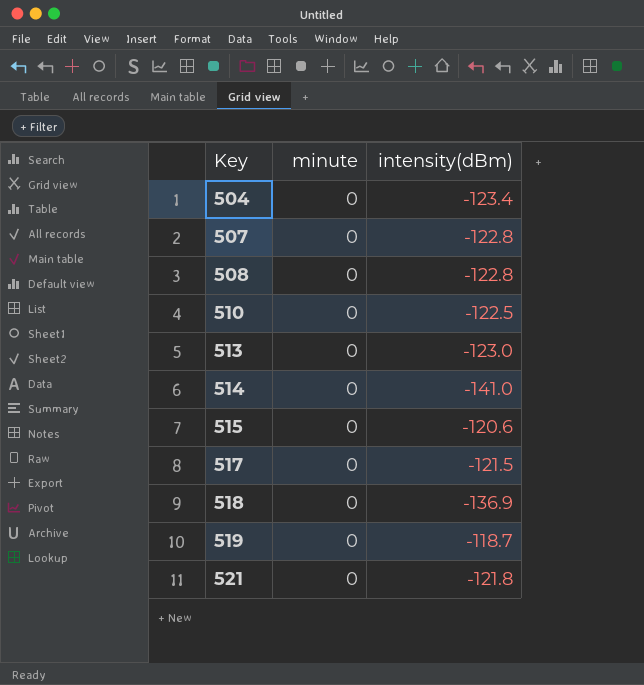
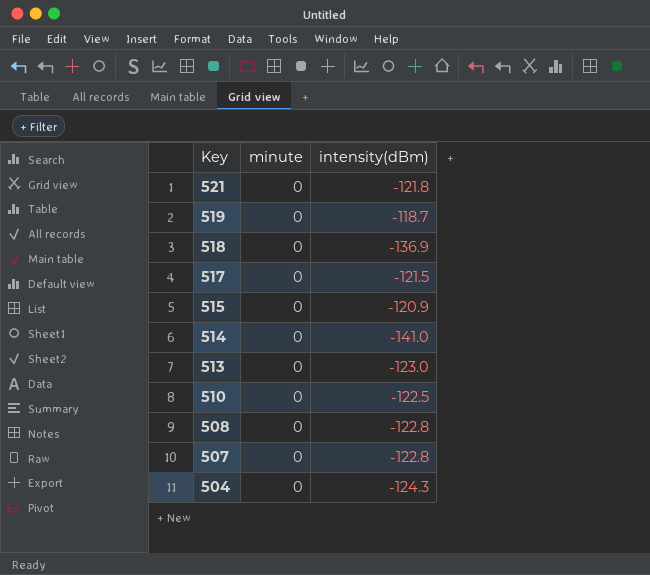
row order: Key ascending -> Key descending
515 | intensity(dBm): -120.6 -> -120.9
504 | intensity(dBm): -123.4 -> -124.3

